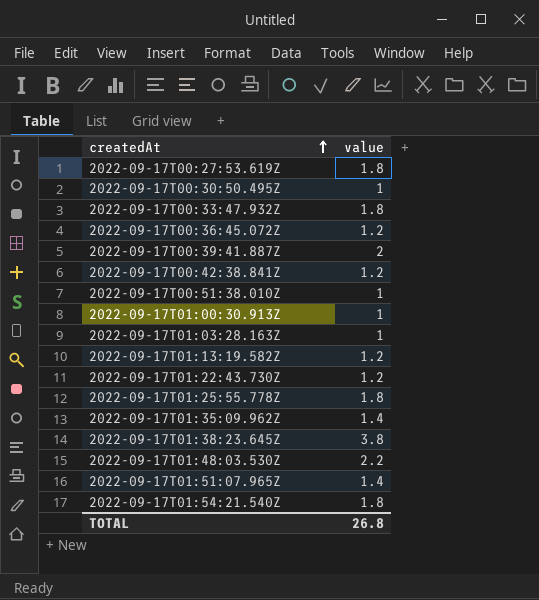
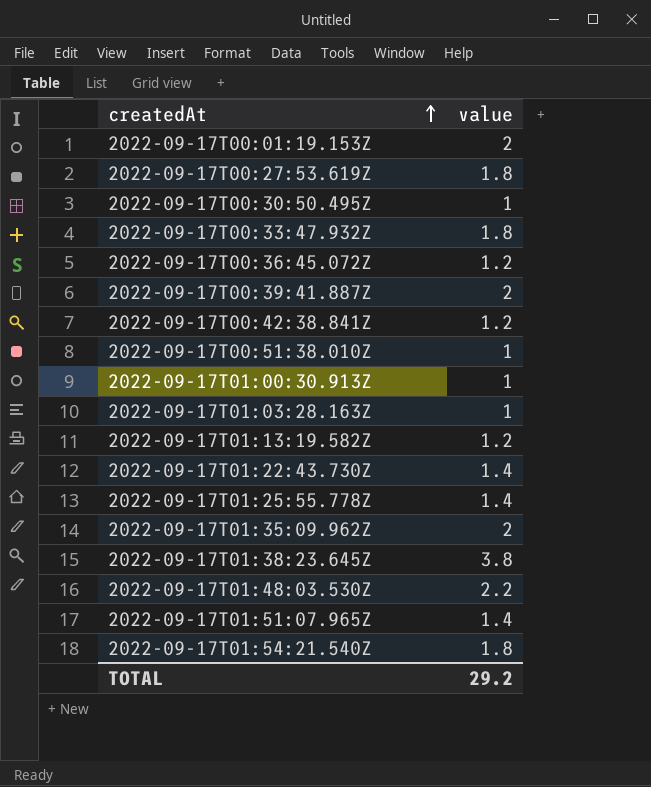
row 2022-09-17T00:01:19.153Z: none -> 2
2022-09-17T01:22:43.730Z | value: 1.2 -> 1.4
2022-09-17T01:25:55.778Z | value: 1.8 -> 1.4
2022-09-17T01:35:09.962Z | value: 1.4 -> 2
TOTAL | value: 26.8 -> 29.2

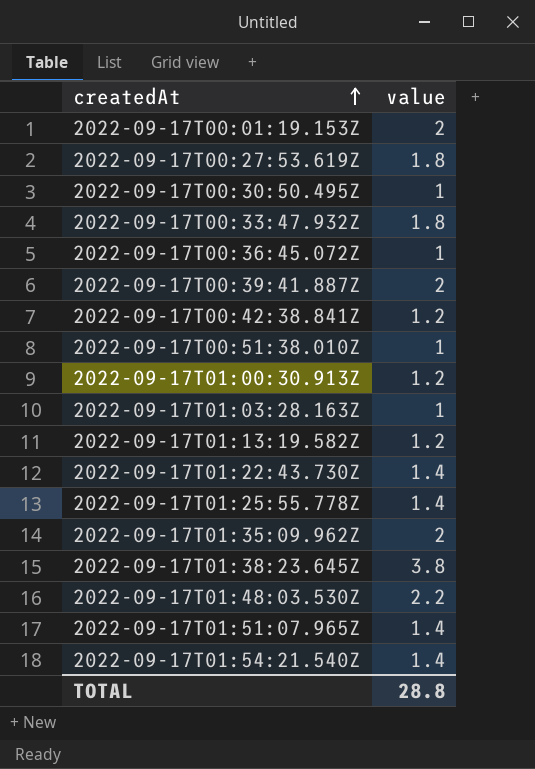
2022-09-17T00:36:45.072Z | value: 1.2 -> 1
2022-09-17T01:00:30.913Z | value: 1 -> 1.2
2022-09-17T01:54:21.540Z | value: 1.8 -> 1.4
TOTAL | value: 29.2 -> 28.8

